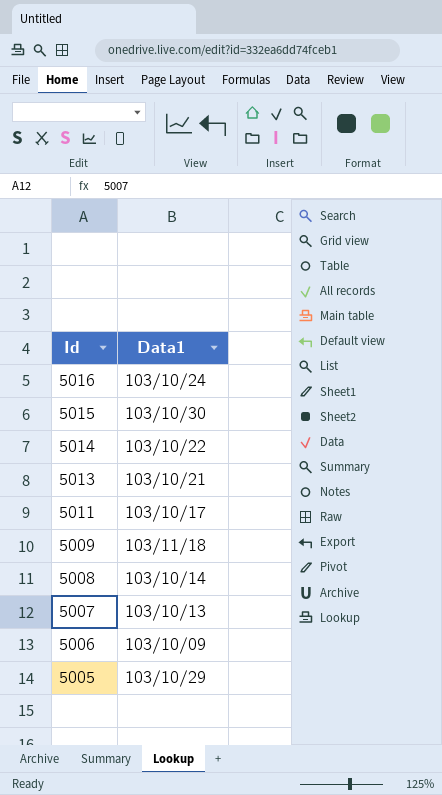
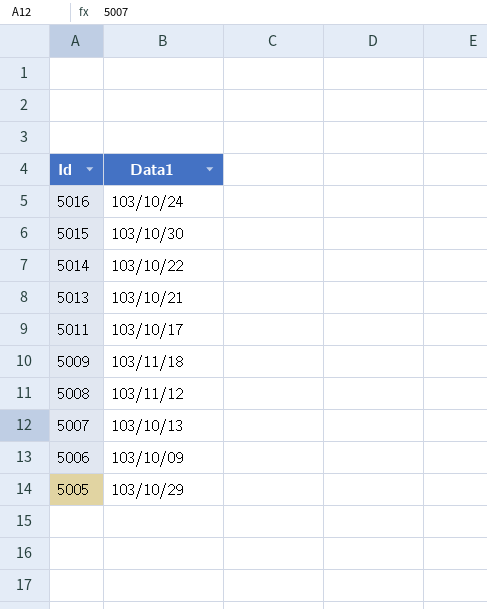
5008 | Data1: 103/10/14 -> 103/11/12

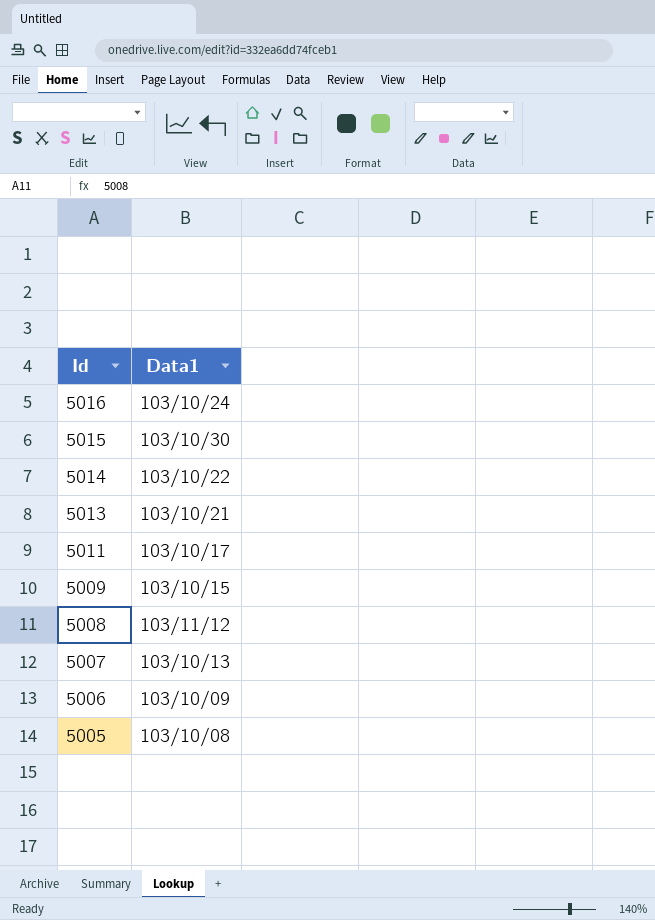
5009 | Data1: 103/11/18 -> 103/10/15
5005 | Data1: 103/10/29 -> 103/10/08

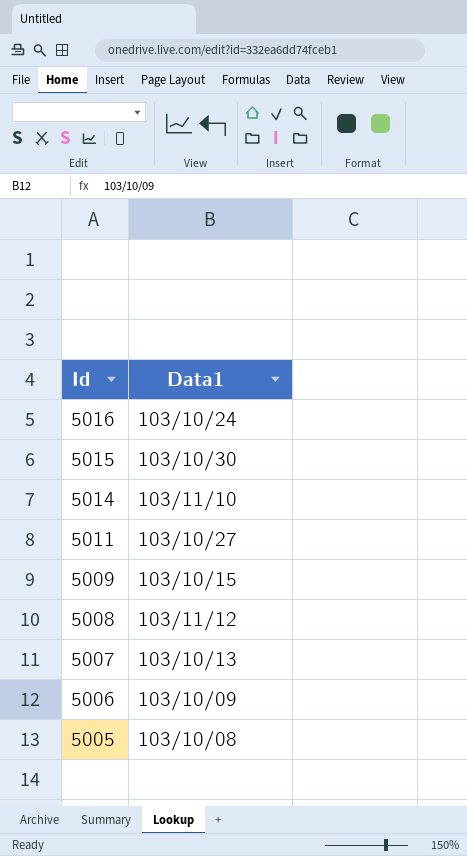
row 5013: 103/10/21 -> none
5014 | Data1: 103/10/22 -> 103/11/10
5011 | Data1: 103/10/17 -> 103/10/27

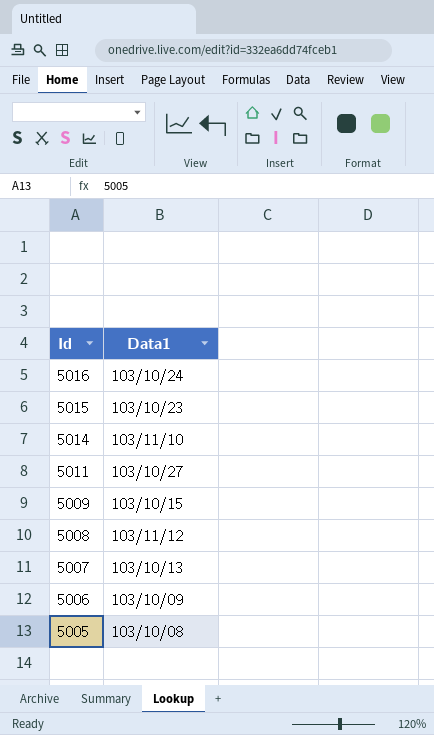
5015 | Data1: 103/10/30 -> 103/10/23

